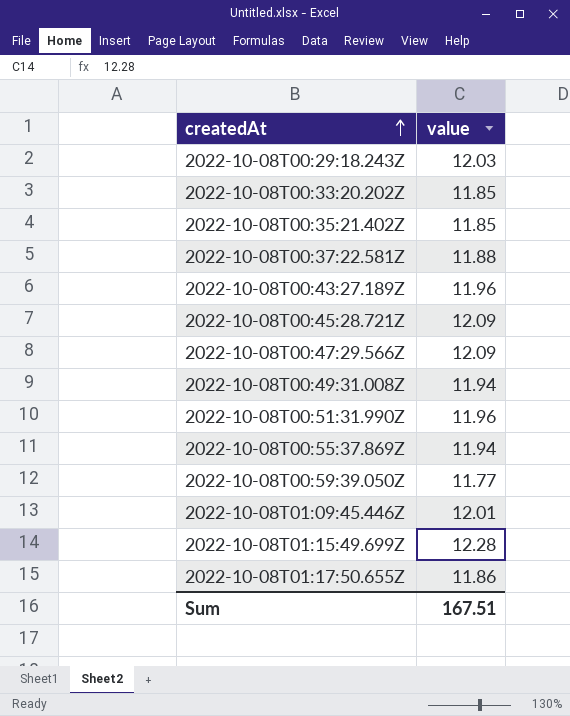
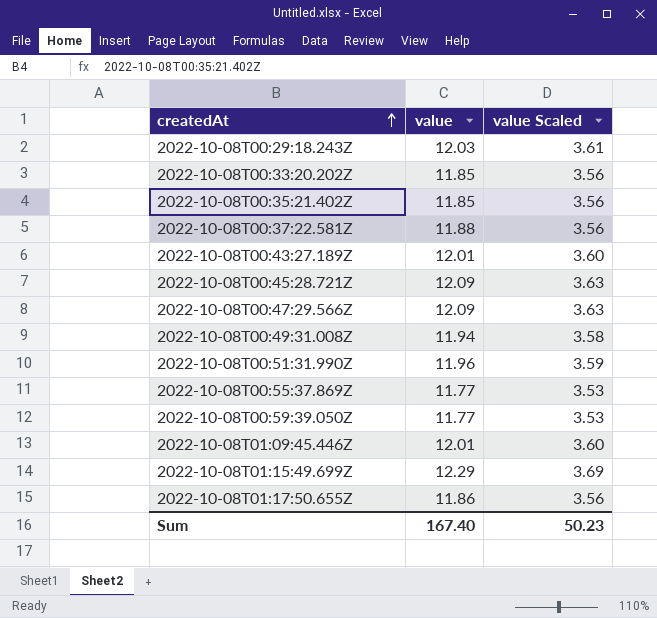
column value Scaled | formula: none -> [value] * 0.3
2022-10-08T00:43:27.189Z | value: 11.96 -> 12.01
2022-10-08T00:55:37.869Z | value: 11.94 -> 11.77
2022-10-08T01:15:49.699Z | value: 12.28 -> 12.29
Sum | value: 167.51 -> 167.40

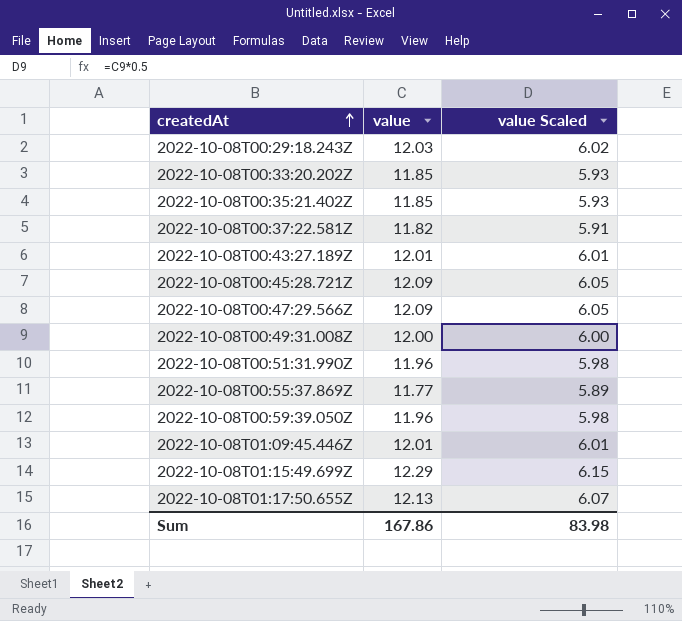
column value Scaled | formula: [value] * 0.3 -> [value] * 0.5
2022-10-08T00:37:22.581Z | value: 11.88 -> 11.82
2022-10-08T00:49:31.008Z | value: 11.94 -> 12.00
2022-10-08T00:59:39.050Z | value: 11.77 -> 11.96
2022-10-08T01:17:50.655Z | value: 11.86 -> 12.13
Sum | value: 167.40 -> 167.86
Sum | value Scaled: 50.23 -> 83.98

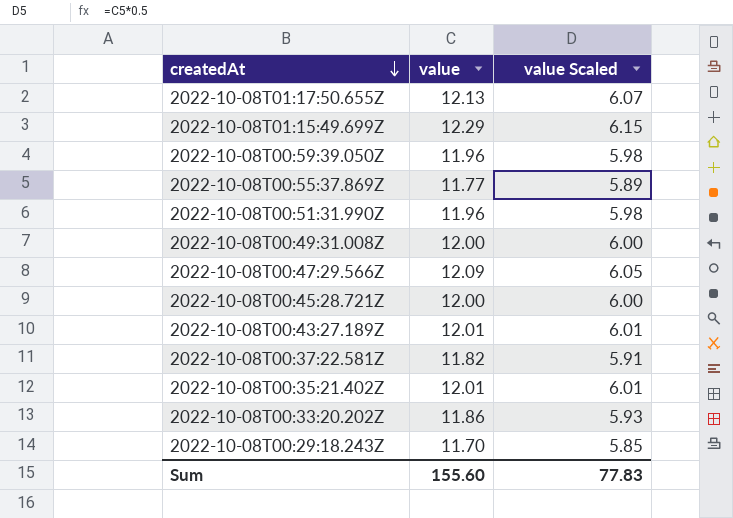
row order: createdAt ascending -> createdAt descending
row 2022-10-08T01:09:45.446Z: 12.01 | 6.01 -> none
2022-10-08T00:45:28.721Z | value: 12.09 -> 12.00
2022-10-08T00:45:28.721Z | value Scaled: 6.05 -> 6.00
2022-10-08T00:35:21.402Z | value: 11.85 -> 12.01
2022-10-08T00:35:21.402Z | value Scaled: 5.93 -> 6.01
2022-10-08T00:33:20.202Z | value: 11.85 -> 11.86
2022-10-08T00:29:18.243Z | value: 12.03 -> 11.70
2022-10-08T00:29:18.243Z | value Scaled: 6.02 -> 5.85
Sum | value: 167.86 -> 155.60
Sum | value Scaled: 83.98 -> 77.83

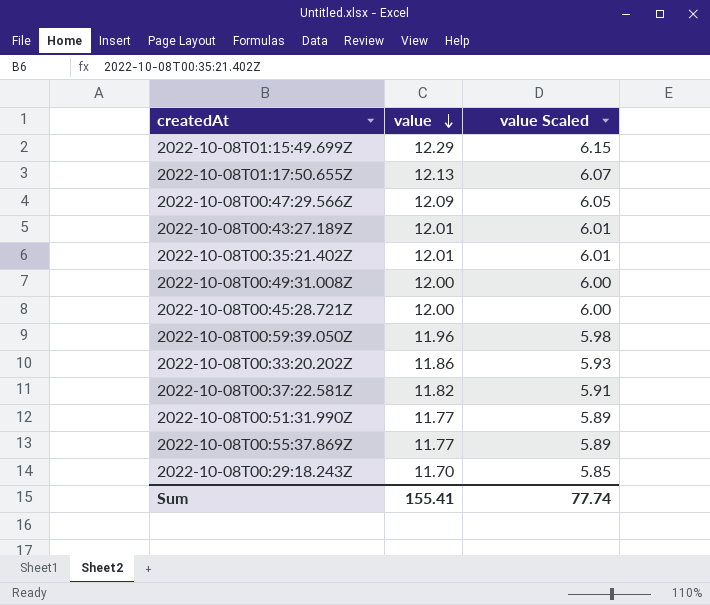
row order: createdAt descending -> value descending
2022-10-08T00:51:31.990Z | value: 11.96 -> 11.77
2022-10-08T00:51:31.990Z | value Scaled: 5.98 -> 5.89
Sum | value: 155.60 -> 155.41
Sum | value Scaled: 77.83 -> 77.74

